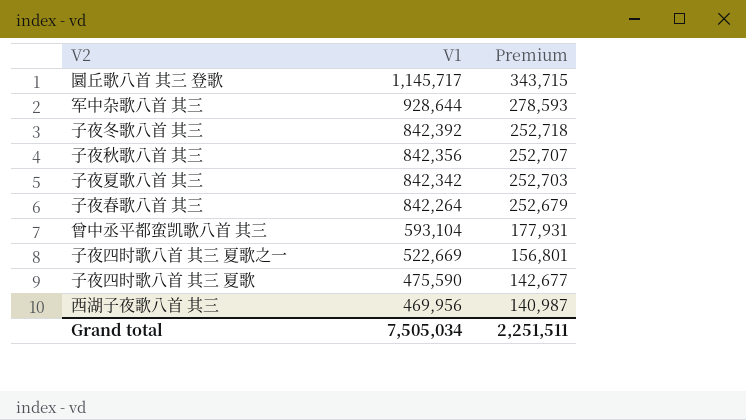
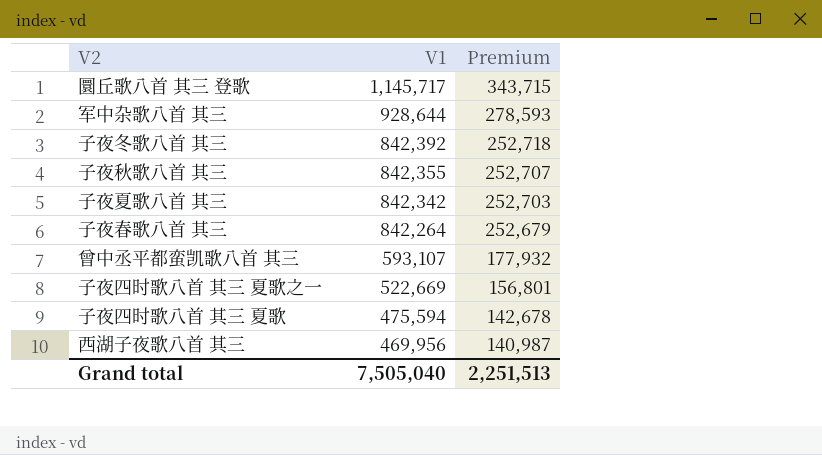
子夜秋歌八首 其三 | V1: 842,356 -> 842,355
曾中丞平都蛮凯歌八首 其三 | V1: 593,104 -> 593,107
曾中丞平都蛮凯歌八首 其三 | Premium: 177,931 -> 177,932
子夜四时歌八首 其三 夏歌 | V1: 475,590 -> 475,594
子夜四时歌八首 其三 夏歌 | Premium: 142,677 -> 142,678
Grand total | V1: 7,505,034 -> 7,505,040
Grand total | Premium: 2,251,511 -> 2,251,513

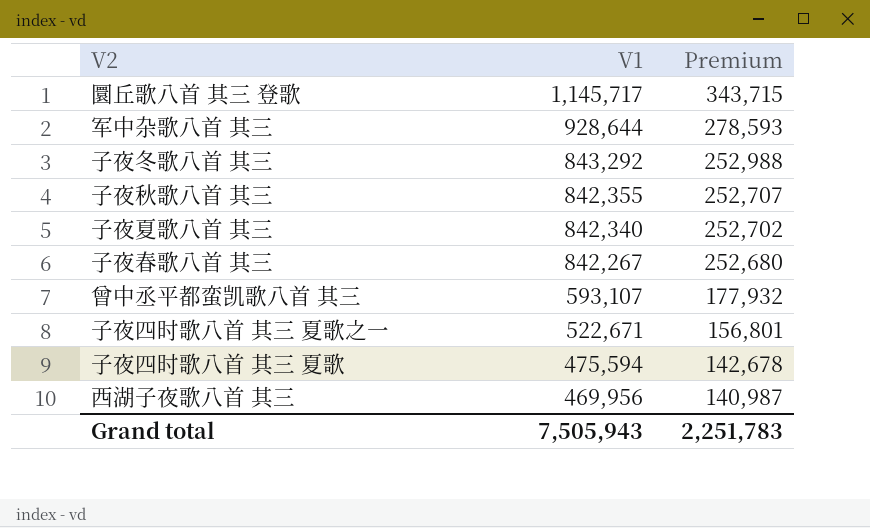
子夜冬歌八首 其三 | V1: 842,392 -> 843,292
子夜冬歌八首 其三 | Premium: 252,718 -> 252,988
子夜夏歌八首 其三 | V1: 842,342 -> 842,340
子夜夏歌八首 其三 | Premium: 252,703 -> 252,702
子夜春歌八首 其三 | V1: 842,264 -> 842,267
子夜春歌八首 其三 | Premium: 252,679 -> 252,680
子夜四时歌八首 其三 夏歌之一 | V1: 522,669 -> 522,671
Grand total | V1: 7,505,040 -> 7,505,943
Grand total | Premium: 2,251,513 -> 2,251,783

